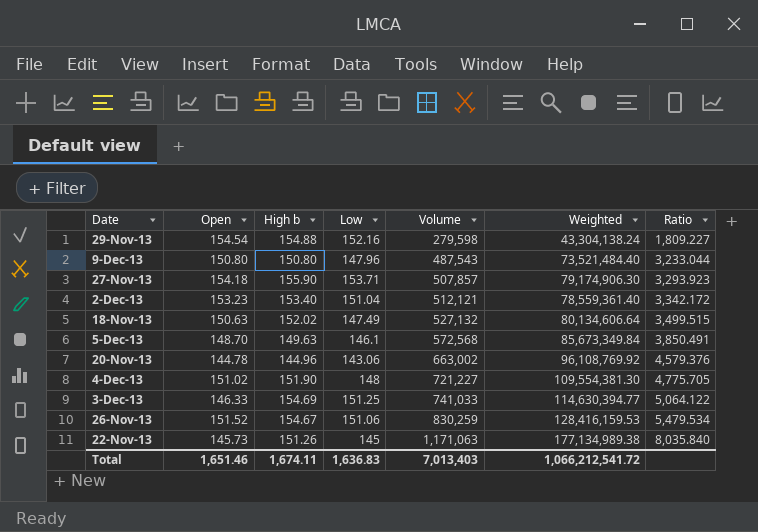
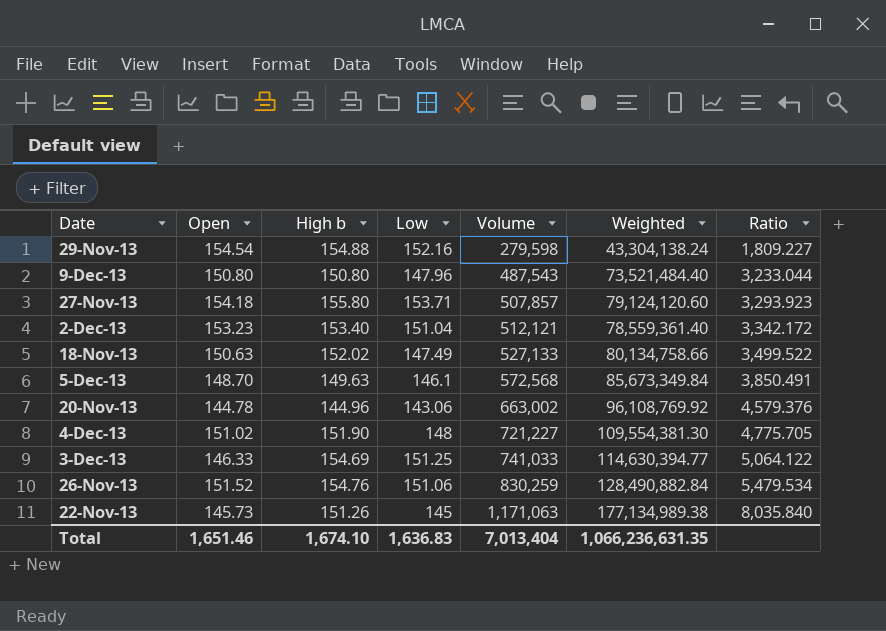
27-Nov-13 | High b: 155.90 -> 155.80
27-Nov-13 | Weighted: 79,174,906.30 -> 79,124,120.60
18-Nov-13 | Volume: 527,132 -> 527,133
18-Nov-13 | Weighted: 80,134,606.64 -> 80,134,758.66
18-Nov-13 | Ratio: 3,499.515 -> 3,499.522
26-Nov-13 | High b: 154.67 -> 154.76
26-Nov-13 | Weighted: 128,416,159.53 -> 128,490,882.84
Total | High b: 1,674.11 -> 1,674.10
Total | Volume: 7,013,403 -> 7,013,404
Total | Weighted: 1,066,212,541.72 -> 1,066,236,631.35

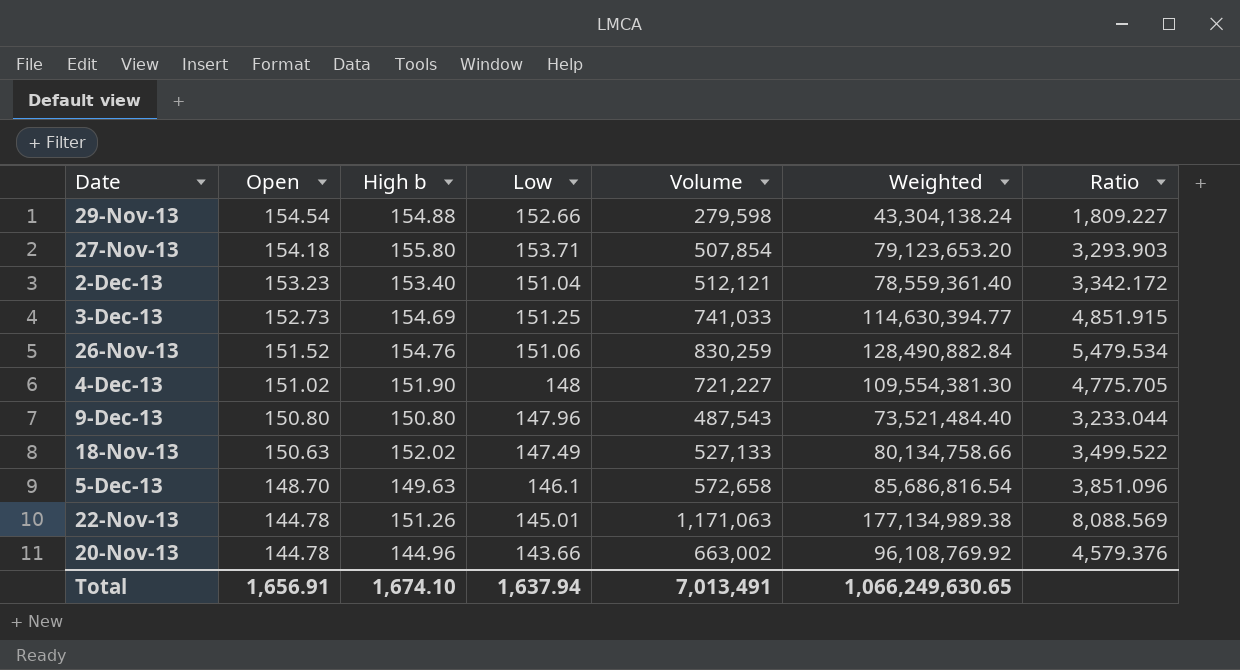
row order: Volume ascending -> Open descending
29-Nov-13 | Low: 152.16 -> 152.66
27-Nov-13 | Volume: 507,857 -> 507,854
27-Nov-13 | Weighted: 79,124,120.60 -> 79,123,653.20
27-Nov-13 | Ratio: 3,293.923 -> 3,293.903
3-Dec-13 | Open: 146.33 -> 152.73
3-Dec-13 | Ratio: 5,064.122 -> 4,851.915
5-Dec-13 | Volume: 572,568 -> 572,658
5-Dec-13 | Weighted: 85,673,349.84 -> 85,686,816.54
5-Dec-13 | Ratio: 3,850.491 -> 3,851.096
22-Nov-13 | Open: 145.73 -> 144.78
22-Nov-13 | Low: 145 -> 145.01
22-Nov-13 | Ratio: 8,035.840 -> 8,088.569
20-Nov-13 | Low: 143.06 -> 143.66
Total | Open: 1,651.46 -> 1,656.91
Total | Low: 1,636.83 -> 1,637.94
Total | Volume: 7,013,404 -> 7,013,491
Total | Weighted: 1,066,236,631.35 -> 1,066,249,630.65

